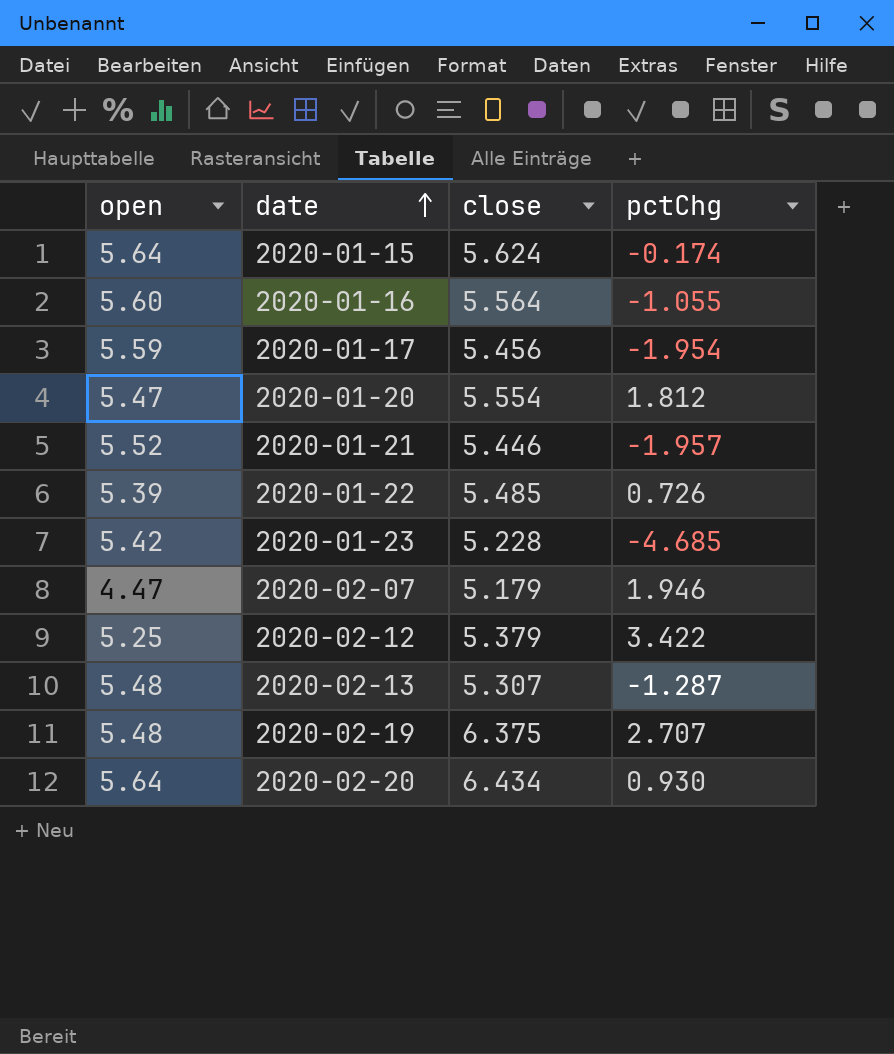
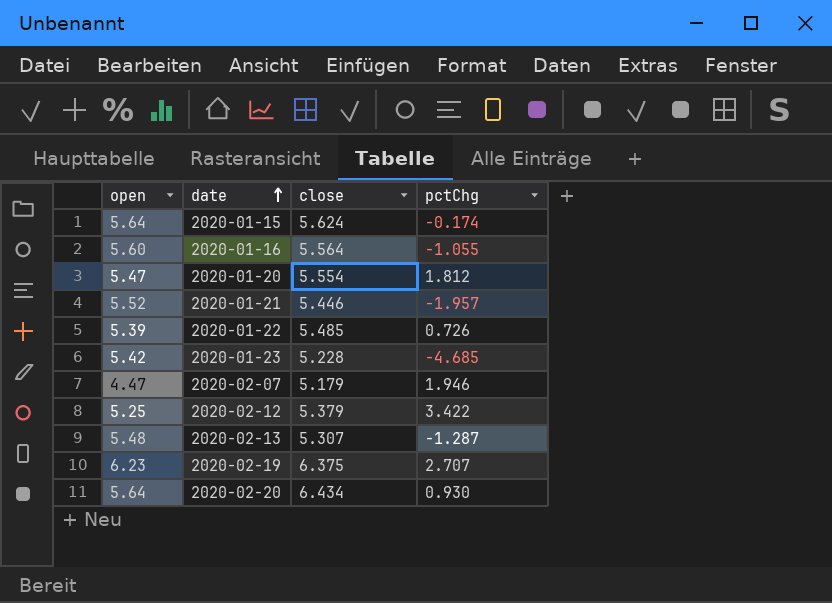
row 2020-01-17: 5.59 | 5.456 | -1.954 -> none
2020-02-19 | open: 5.48 -> 6.23

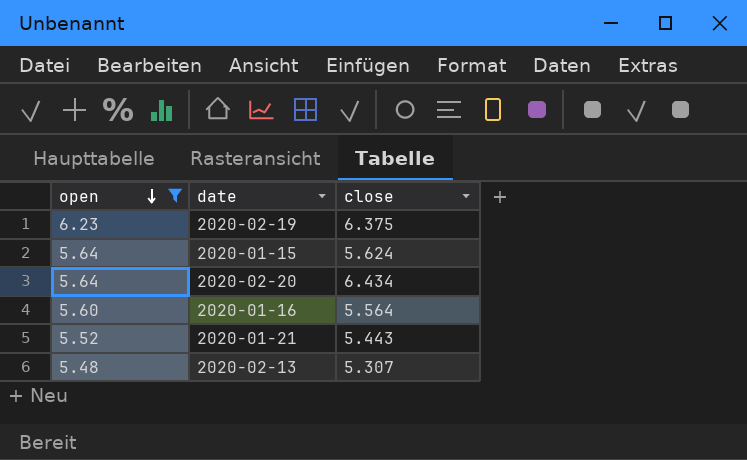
filter: none -> open >= 5.48
row order: date ascending -> open descending
column pctChg | position: 4 -> none
2020-01-21 | close: 5.446 -> 5.443

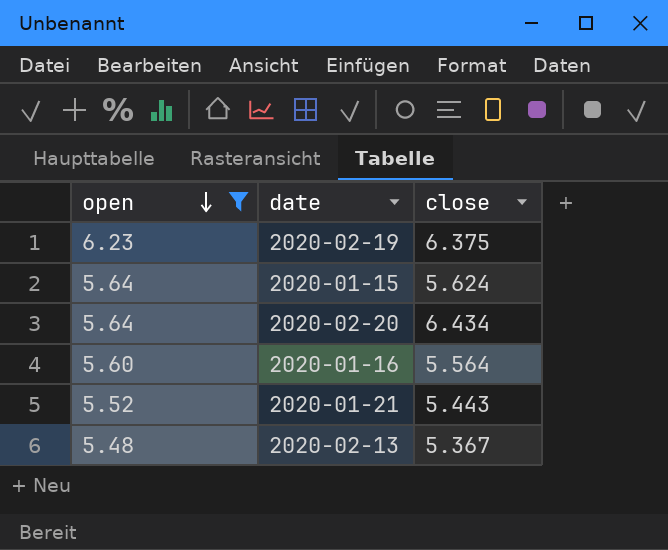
2020-02-13 | close: 5.307 -> 5.367

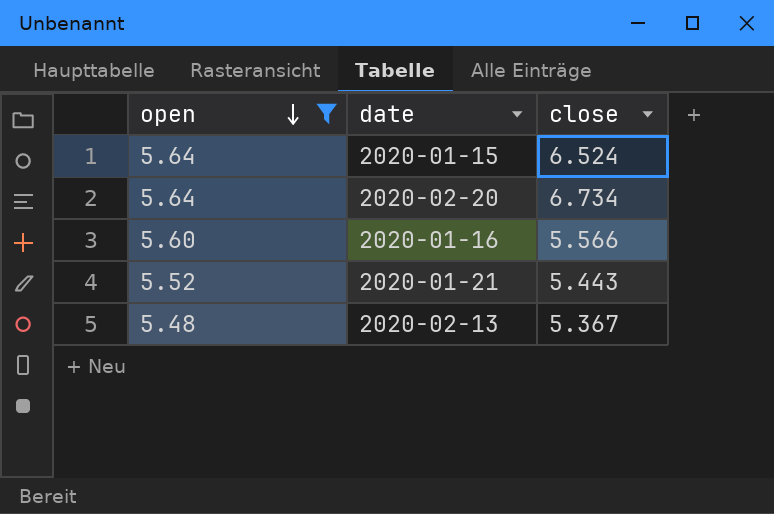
row 2020-02-19: 6.23 | 6.375 -> none
2020-01-15 | close: 5.624 -> 6.524
2020-02-20 | close: 6.434 -> 6.734
2020-01-16 | close: 5.564 -> 5.566

